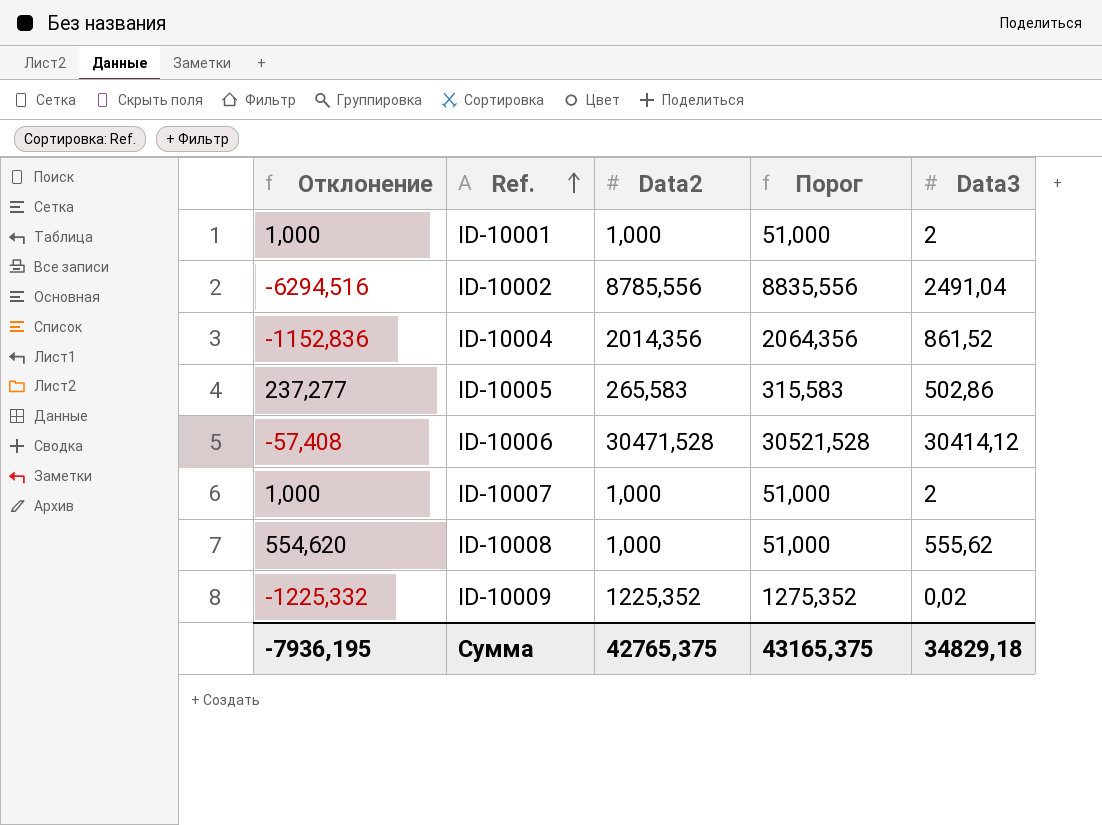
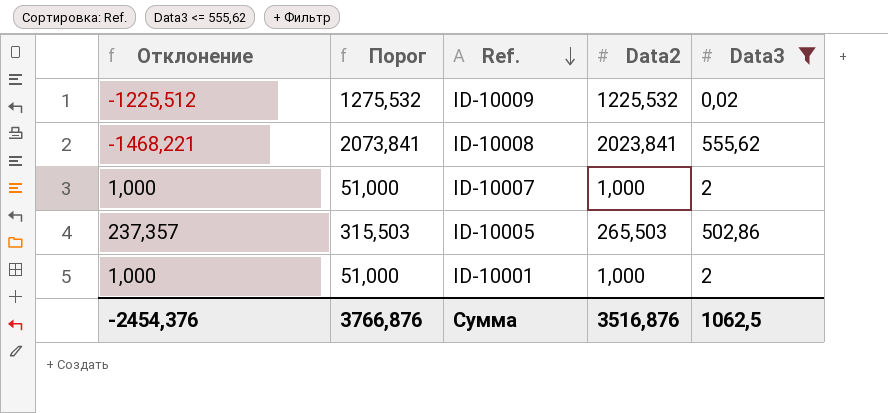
filter: none -> Data3 <= 555,62
row order: Ref. ascending -> Ref. descending
column Порог | position: 4 -> 2
ID-10009 | Отклонение: -1225,332 -> -1225,512
ID-10009 | Порог: 1275,352 -> 1275,532
ID-10009 | Data2: 1225,352 -> 1225,532
ID-10008 | Отклонение: 554,620 -> -1468,221
ID-10008 | Порог: 51,000 -> 2073,841
ID-10008 | Data2: 1,000 -> 2023,841
ID-10005 | Отклонение: 237,277 -> 237,357
ID-10005 | Порог: 315,583 -> 315,503
ID-10005 | Data2: 265,583 -> 265,503
Сумма | Отклонение: -7936,195 -> -2454,376
Сумма | Порог: 43165,375 -> 3766,876
Сумма | Data2: 42765,375 -> 3516,876
Сумма | Data3: 34829,18 -> 1062,5

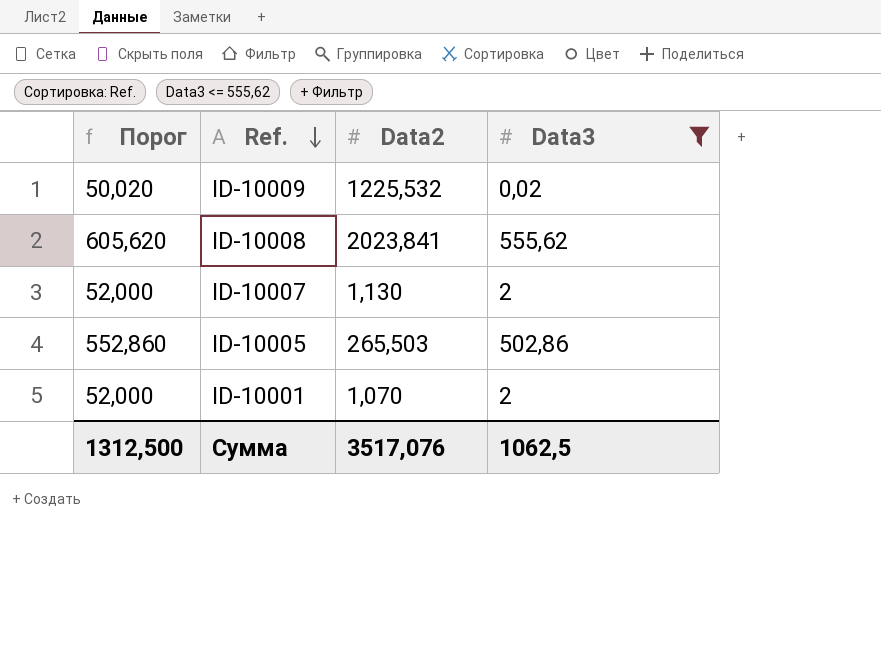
column Отклонение | formula: [Data3] - [Data2] -> none
column Порог | formula: [Data2] + 50 -> [Data3] + 50
ID-10007 | Data2: 1,000 -> 1,130
ID-10001 | Data2: 1,000 -> 1,070
Сумма | Порог: 3766,876 -> 1312,500
Сумма | Data2: 3516,876 -> 3517,076

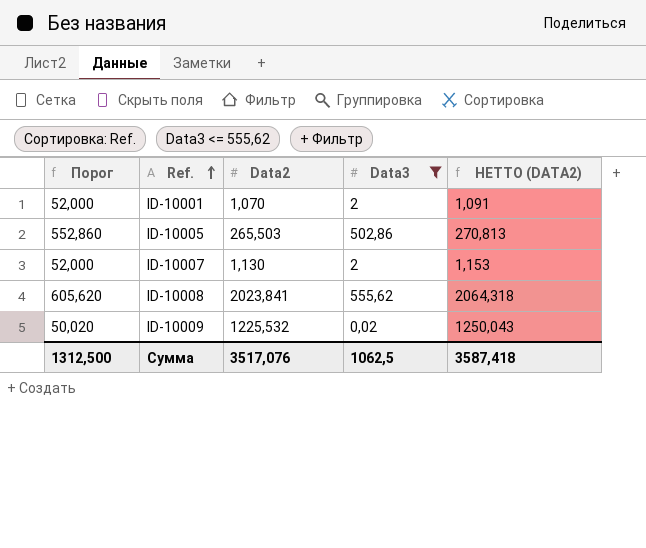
row order: Ref. descending -> Ref. ascending
column НЕТТО (DATA2) | formula: none -> [Data2] * 1,02

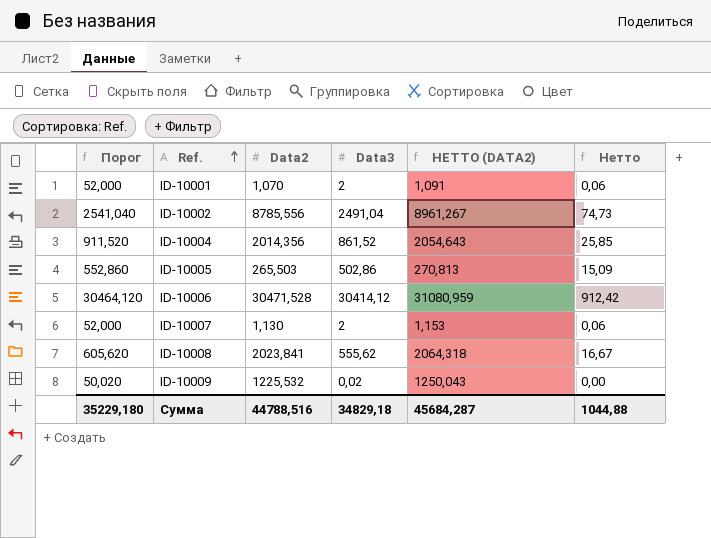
filter: Data3 <= 555,62 -> none
column Нетто | formula: none -> [Data3] * 0,03
Сумма | Порог: 1312,500 -> 35229,180
Сумма | Data2: 3517,076 -> 44788,516
Сумма | Data3: 1062,5 -> 34829,18
Сумма | НЕТТО (DATA2): 3587,418 -> 45684,287

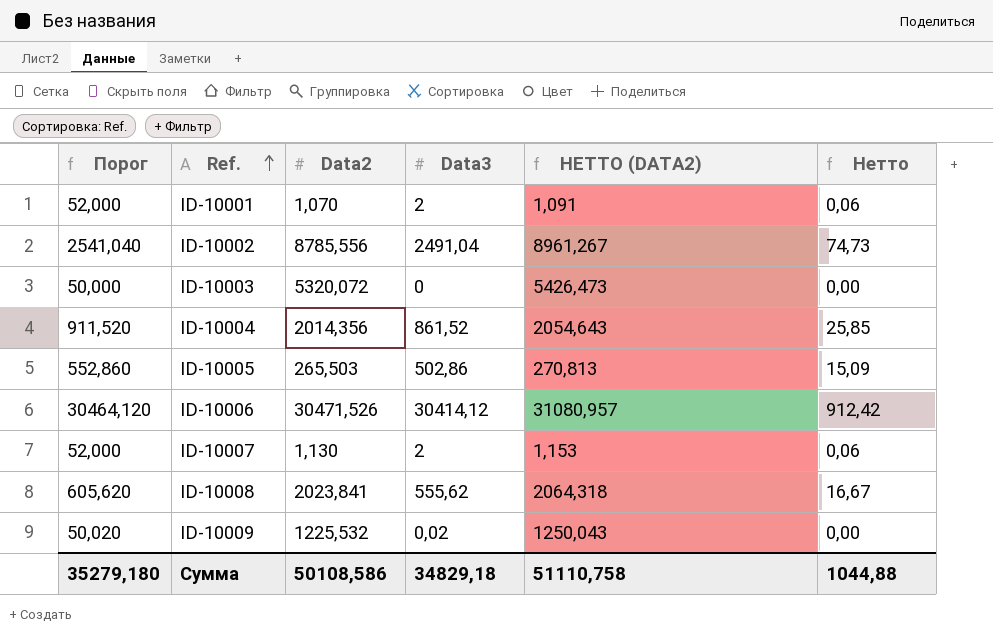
row ID-10003: none -> 50,000 | 5320,072 | 0 | 5426,473 | 0,00
ID-10006 | Data2: 30471,528 -> 30471,526
ID-10006 | НЕТТО (DATA2): 31080,959 -> 31080,957
Сумма | Порог: 35229,180 -> 35279,180
Сумма | Data2: 44788,516 -> 50108,586
Сумма | НЕТТО (DATA2): 45684,287 -> 51110,758

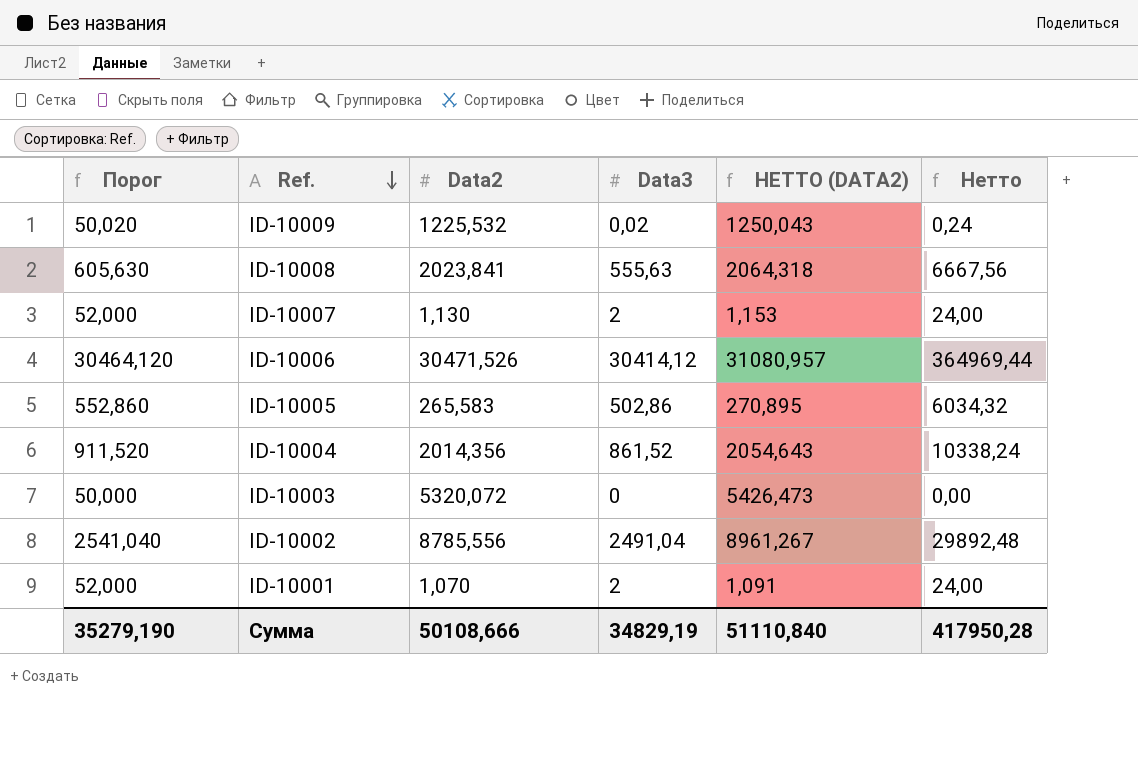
row order: Ref. ascending -> Ref. descending
column Нетто | formula: [Data3] * 0,03 -> [Data3] * 12
ID-10008 | Порог: 605,620 -> 605,630
ID-10008 | Data3: 555,62 -> 555,63
ID-10005 | Data2: 265,503 -> 265,583
ID-10005 | НЕТТО (DATA2): 270,813 -> 270,895
Сумма | Порог: 35279,180 -> 35279,190
Сумма | Data2: 50108,586 -> 50108,666
Сумма | Data3: 34829,18 -> 34829,19
Сумма | НЕТТО (DATA2): 51110,758 -> 51110,840
Сумма | Нетто: 1044,88 -> 417950,28

